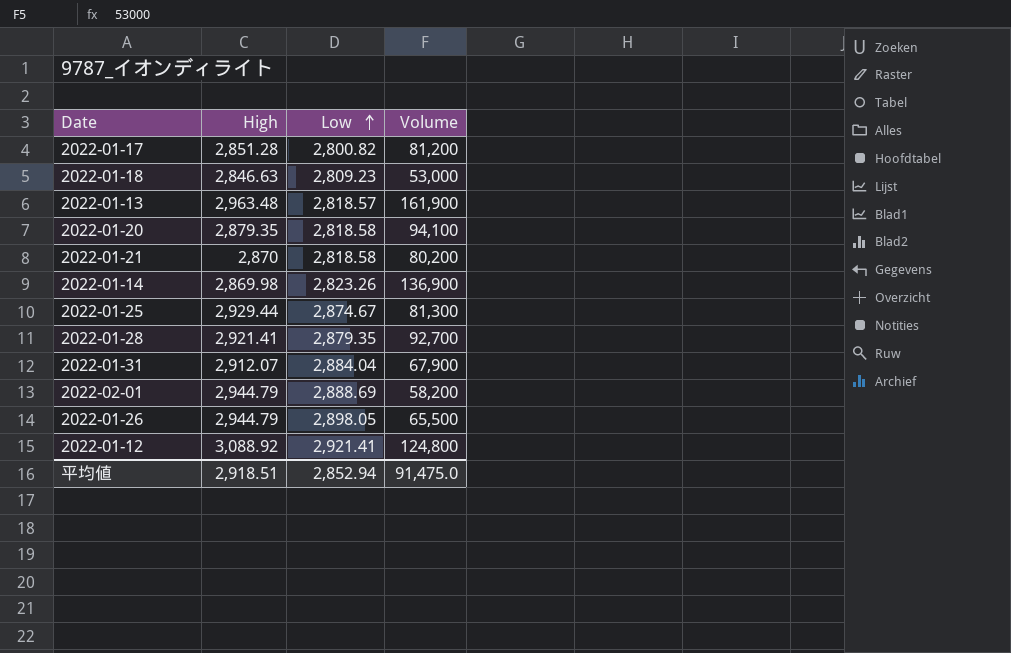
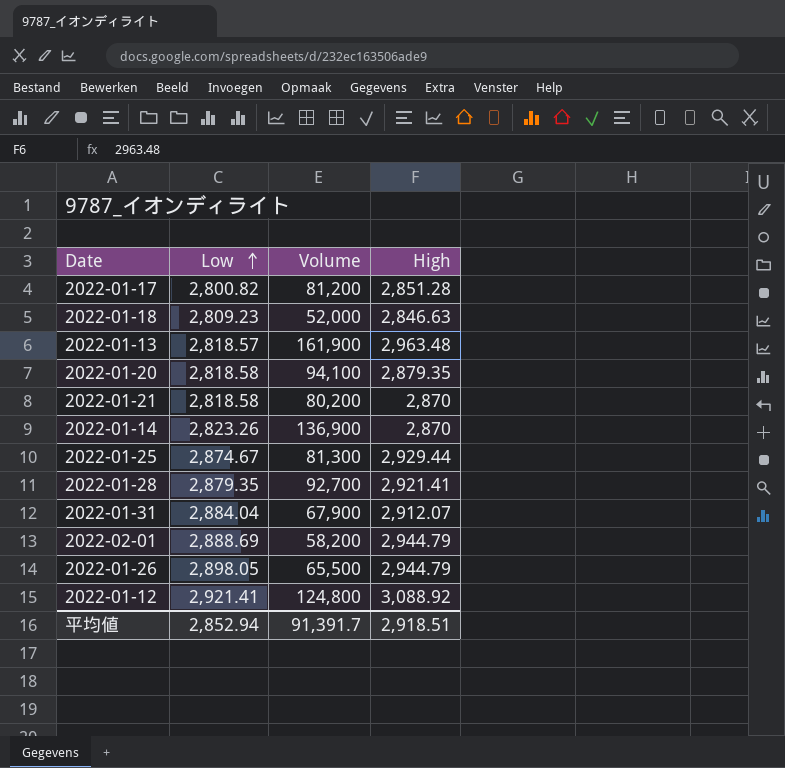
column High | position: 2 -> 4
2022-01-18 | Volume: 53,000 -> 52,000
2022-01-14 | High: 2,869.98 -> 2,870
平均値 | Volume: 91,475.0 -> 91,391.7

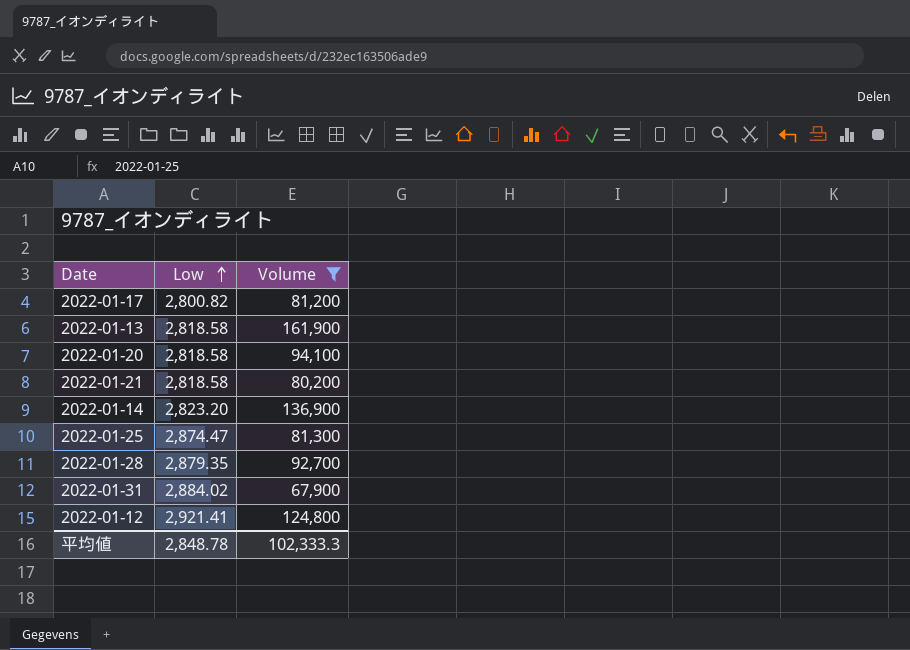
filter: none -> Volume >= 67,900
column High | position: 4 -> none
2022-01-13 | Low: 2,818.57 -> 2,818.58
2022-01-14 | Low: 2,823.26 -> 2,823.20
2022-01-25 | Low: 2,874.67 -> 2,874.47
2022-01-31 | Low: 2,884.04 -> 2,884.02
平均値 | Low: 2,852.94 -> 2,848.78
平均値 | Volume: 91,391.7 -> 102,333.3

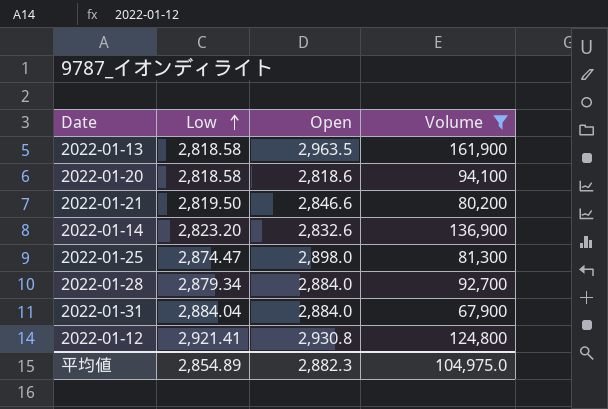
column Open | position: none -> 3
row 2022-01-17: 2,800.82 | 81,200 -> none
2022-01-21 | Low: 2,818.58 -> 2,819.50
2022-01-28 | Low: 2,879.35 -> 2,879.34
2022-01-31 | Low: 2,884.02 -> 2,884.04
平均値 | Low: 2,848.78 -> 2,854.89
平均値 | Volume: 102,333.3 -> 104,975.0

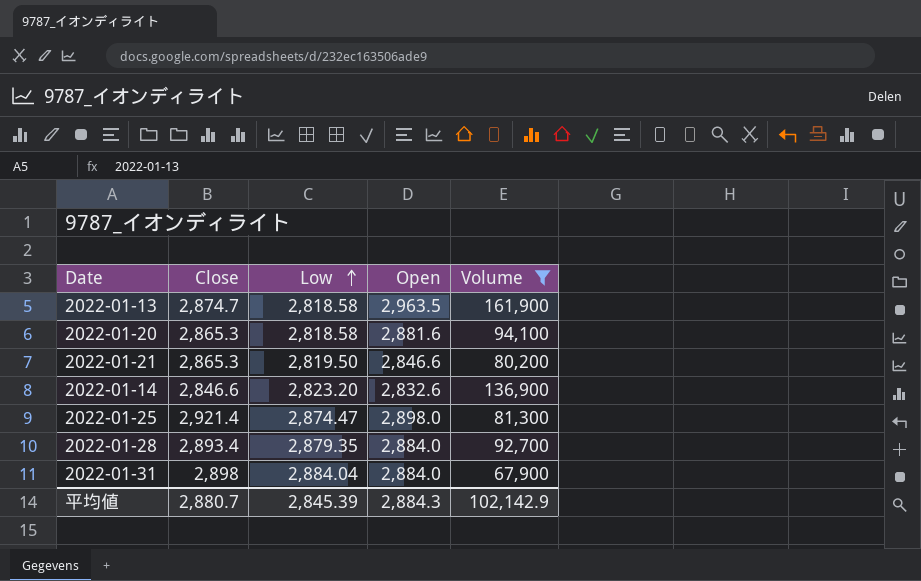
column Close | position: none -> 2
row 2022-01-12: 2,921.41 | 2,930.8 | 124,800 -> none
2022-01-20 | Open: 2,818.6 -> 2,881.6
2022-01-28 | Low: 2,879.34 -> 2,879.35
平均値 | Low: 2,854.89 -> 2,845.39
平均値 | Open: 2,882.3 -> 2,884.3
平均値 | Volume: 104,975.0 -> 102,142.9

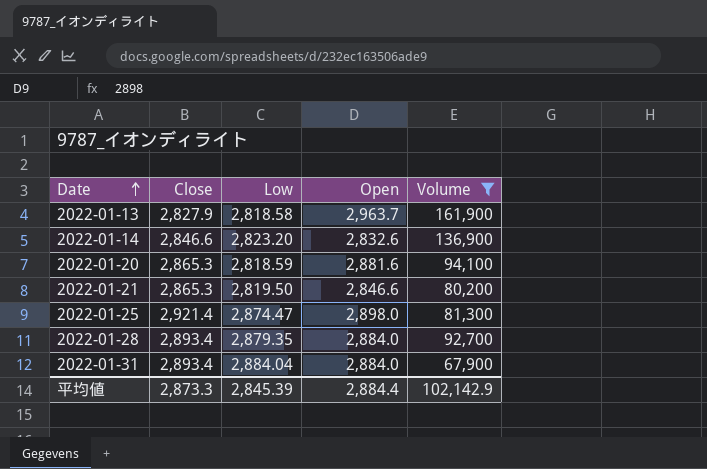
row order: Low ascending -> Date ascending
2022-01-13 | Close: 2,874.7 -> 2,827.9
2022-01-13 | Open: 2,963.5 -> 2,963.7
2022-01-20 | Low: 2,818.58 -> 2,818.59
2022-01-31 | Close: 2,898 -> 2,893.4
平均値 | Close: 2,880.7 -> 2,873.3
平均値 | Open: 2,884.3 -> 2,884.4

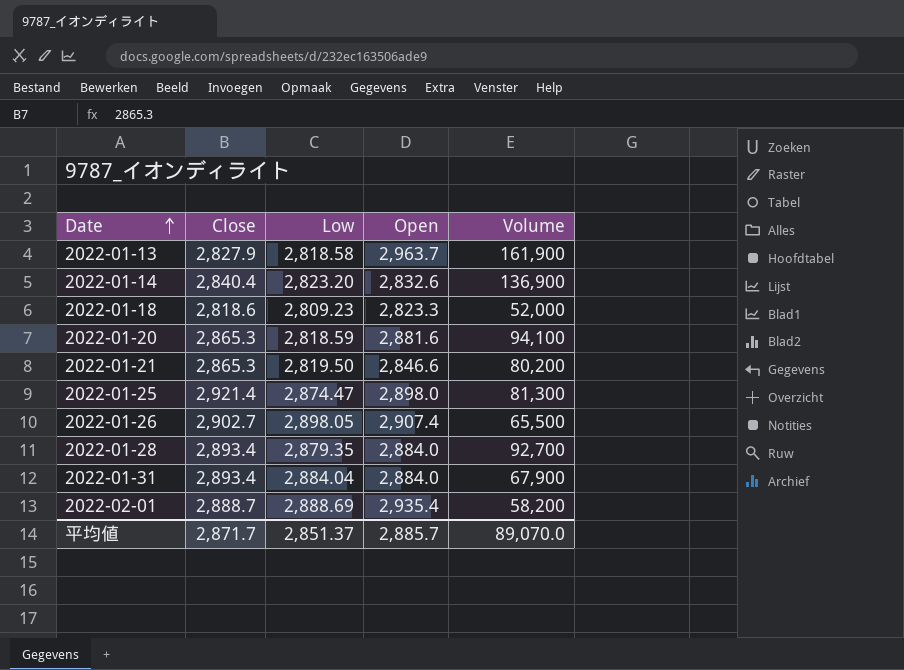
filter: Volume >= 67,900 -> none
2022-01-14 | Close: 2,846.6 -> 2,840.4
平均値 | Close: 2,873.3 -> 2,871.7
平均値 | Low: 2,845.39 -> 2,851.37
平均値 | Open: 2,884.4 -> 2,885.7
平均値 | Volume: 102,142.9 -> 89,070.0

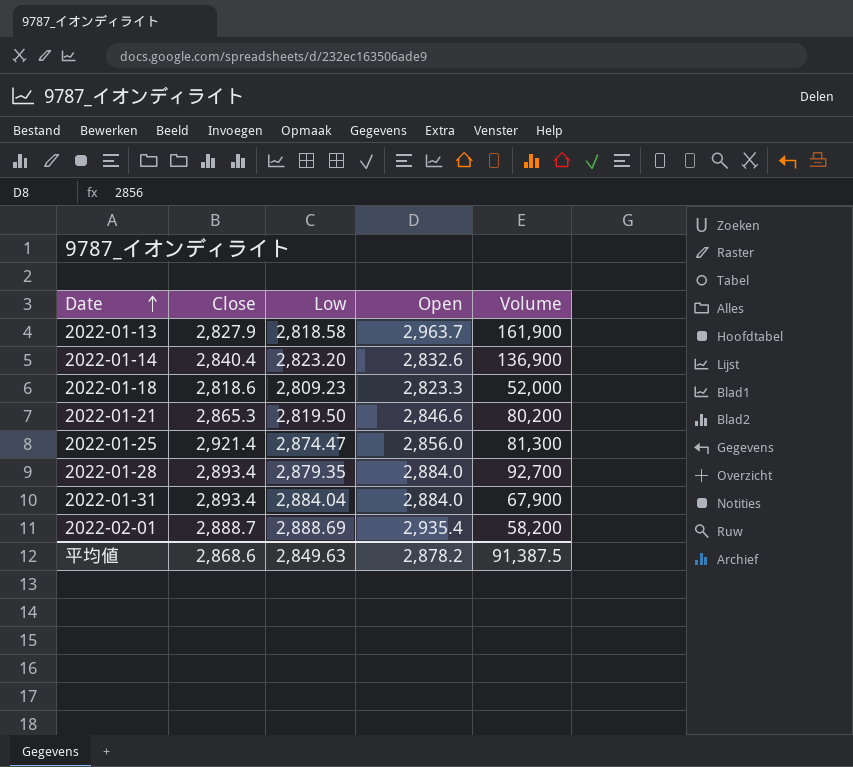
row 2022-01-20: 2,865.3 | 2,818.59 | 2,881.6 | 94,100 -> none
row 2022-01-26: 2,902.7 | 2,898.05 | 2,907.4 | 65,500 -> none
2022-01-25 | Open: 2,898.0 -> 2,856.0
平均値 | Close: 2,871.7 -> 2,868.6
平均値 | Low: 2,851.37 -> 2,849.63
平均値 | Open: 2,885.7 -> 2,878.2
平均値 | Volume: 89,070.0 -> 91,387.5

